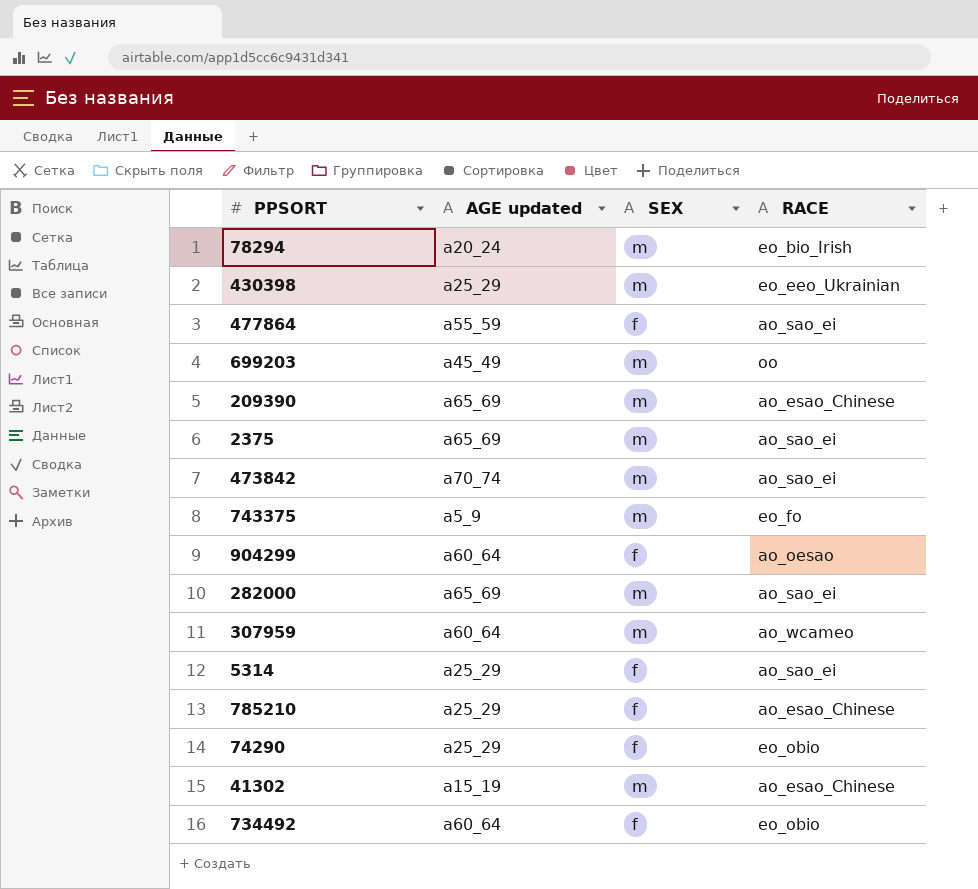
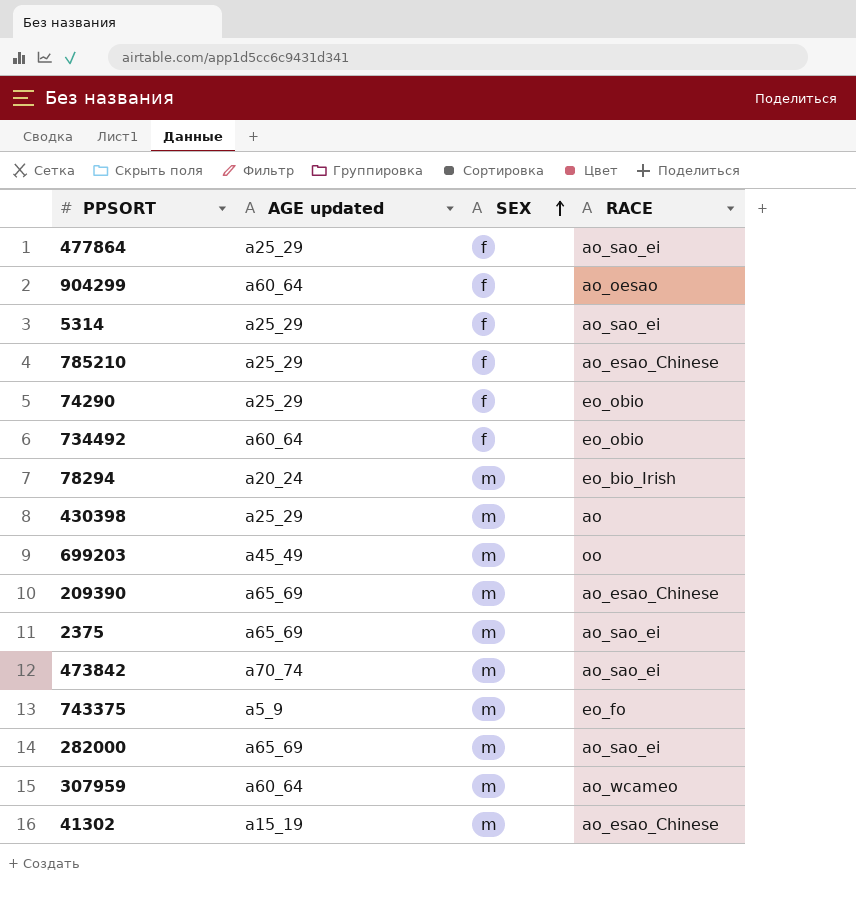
row order: none -> SEX ascending
477864 | AGE updated: a55_59 -> a25_29
430398 | RACE: eo_eeo_Ukrainian -> ao

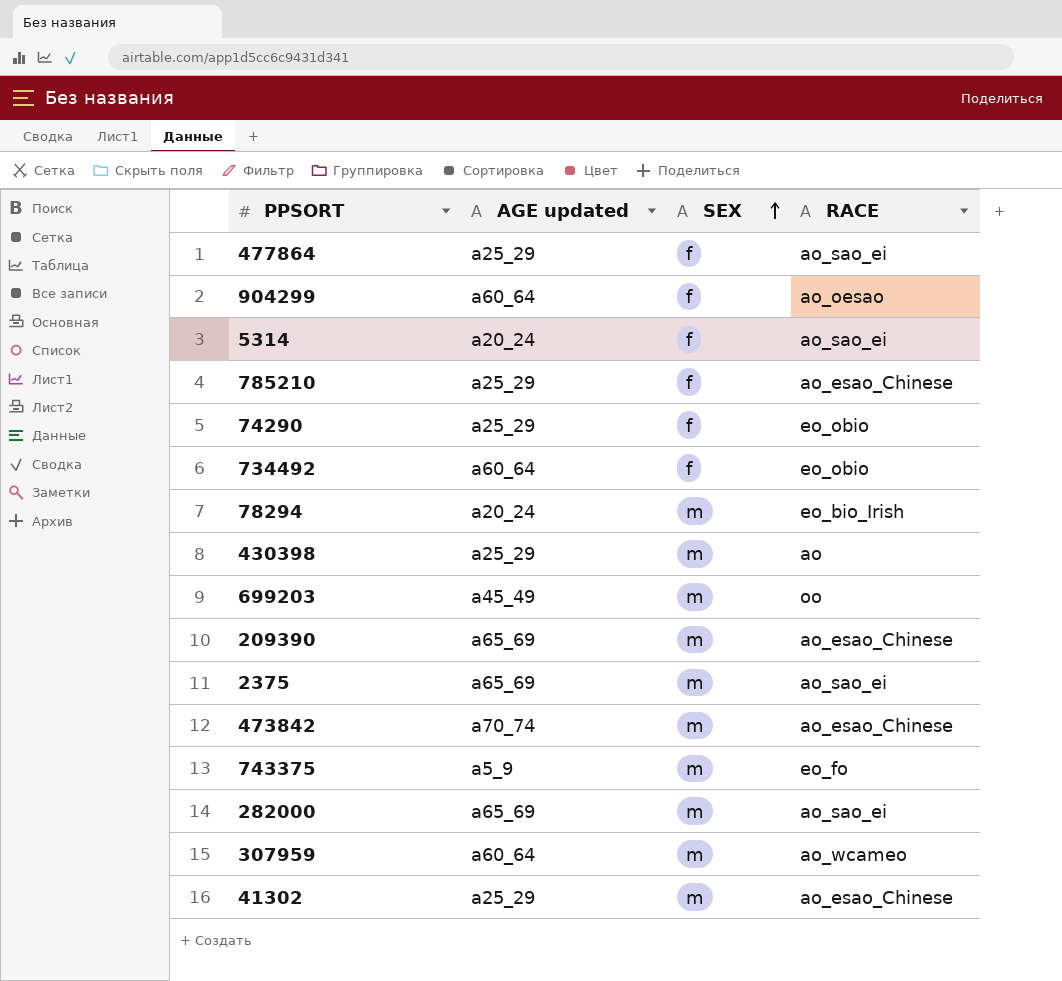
5314 | AGE updated: a25_29 -> a20_24
473842 | RACE: ao_sao_ei -> ao_esao_Chinese
41302 | AGE updated: a15_19 -> a25_29

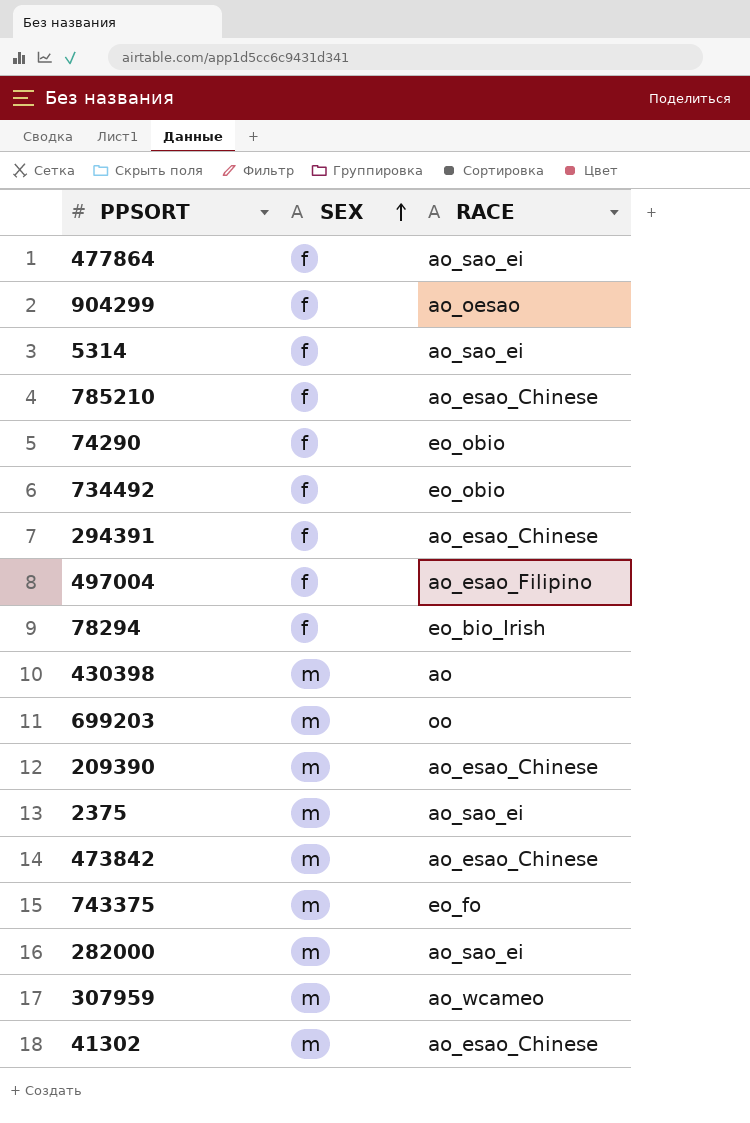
column AGE updated | position: 2 -> none
row 294391: none -> f | ao_esao_Chinese
row 497004: none -> f | ao_esao_Filipino
78294 | SEX: m -> f

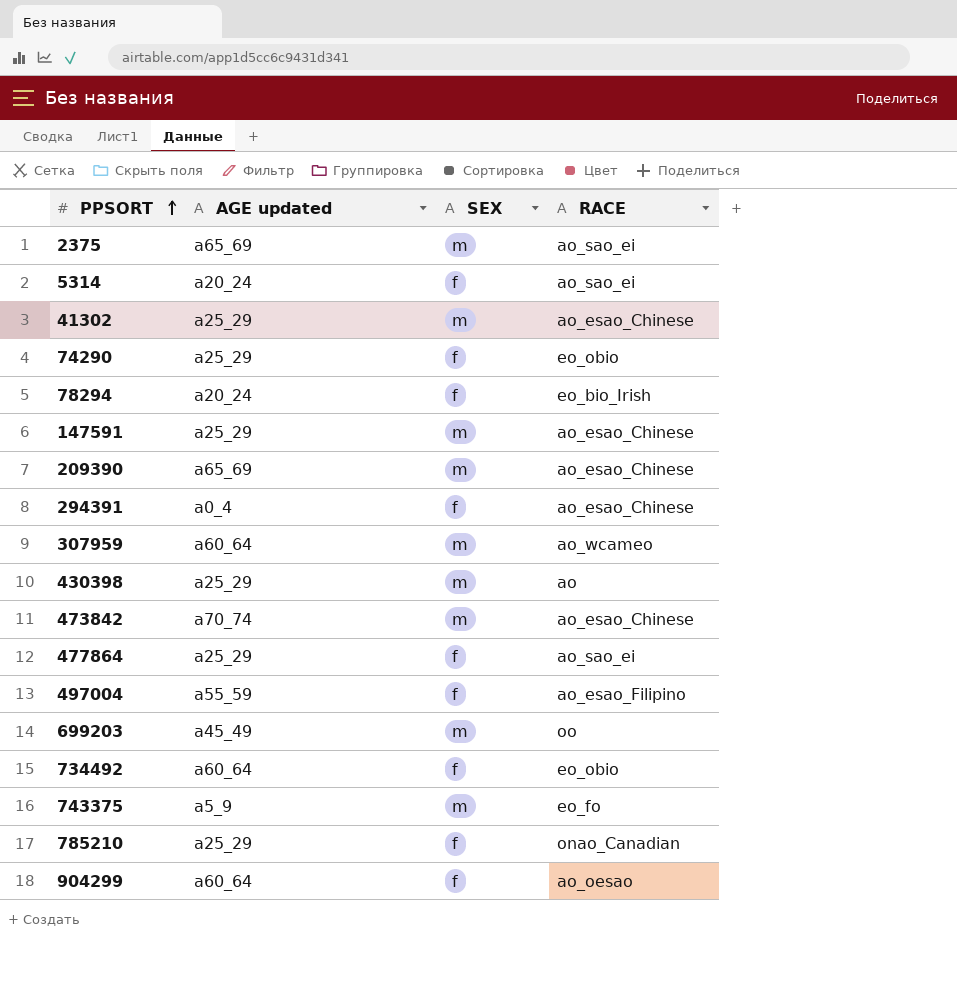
row order: SEX ascending -> PPSORT ascending
column AGE updated | position: none -> 2
row 282000: m | ao_sao_ei -> none
row 147591: none -> a25_29 | m | ao_esao_Chinese
785210 | RACE: ao_esao_Chinese -> onao_Canadian

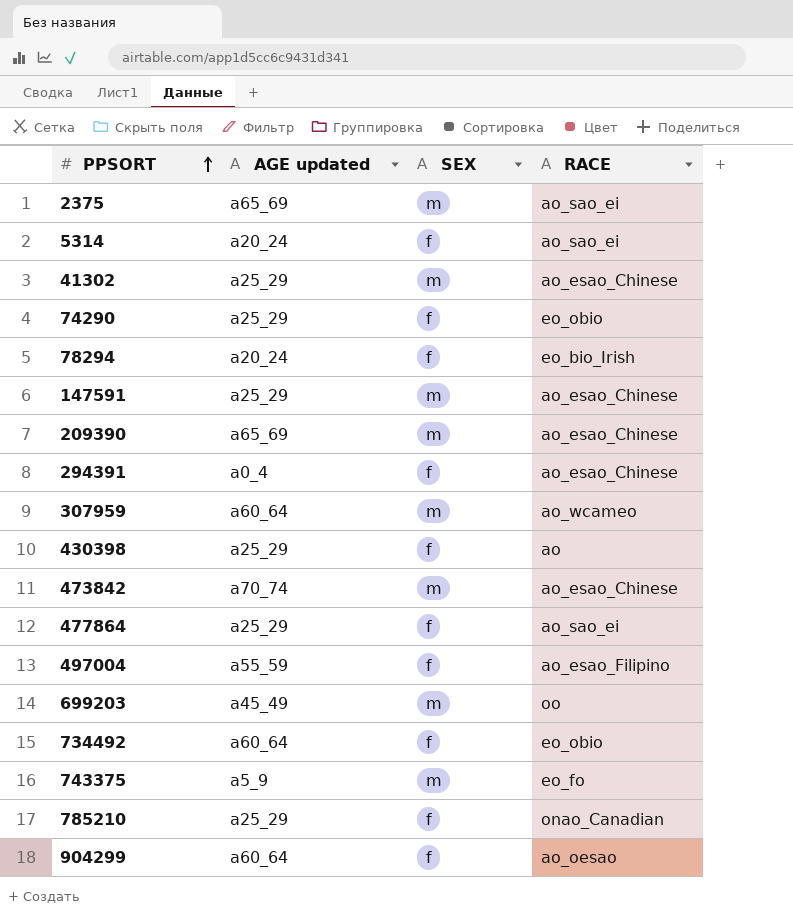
430398 | SEX: m -> f

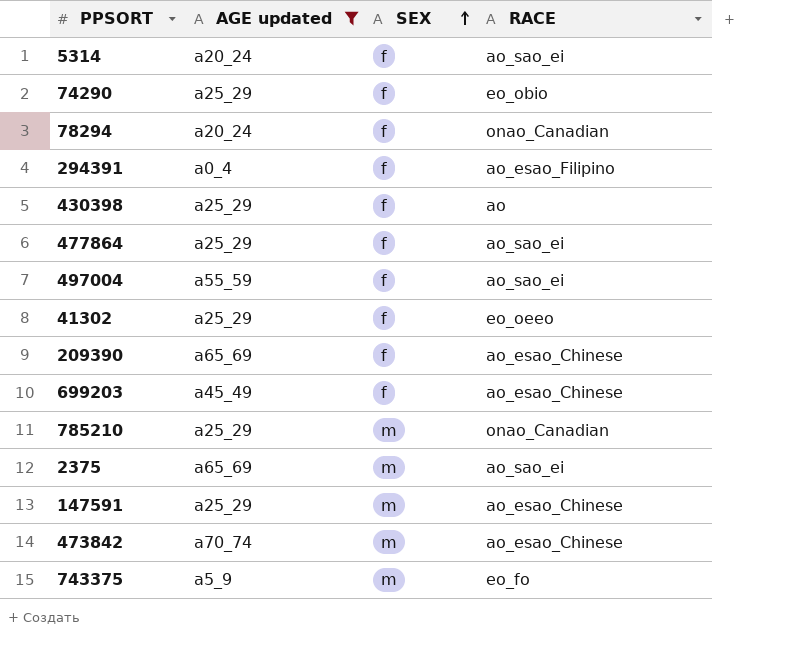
filter: none -> AGE updated != a60_64
row order: PPSORT ascending -> SEX ascending
78294 | RACE: eo_bio_Irish -> onao_Canadian
294391 | RACE: ao_esao_Chinese -> ao_esao_Filipino
497004 | RACE: ao_esao_Filipino -> ao_sao_ei
41302 | SEX: m -> f
41302 | RACE: ao_esao_Chinese -> eo_oeeo
209390 | SEX: m -> f
699203 | SEX: m -> f
699203 | RACE: oo -> ao_esao_Chinese
785210 | SEX: f -> m

